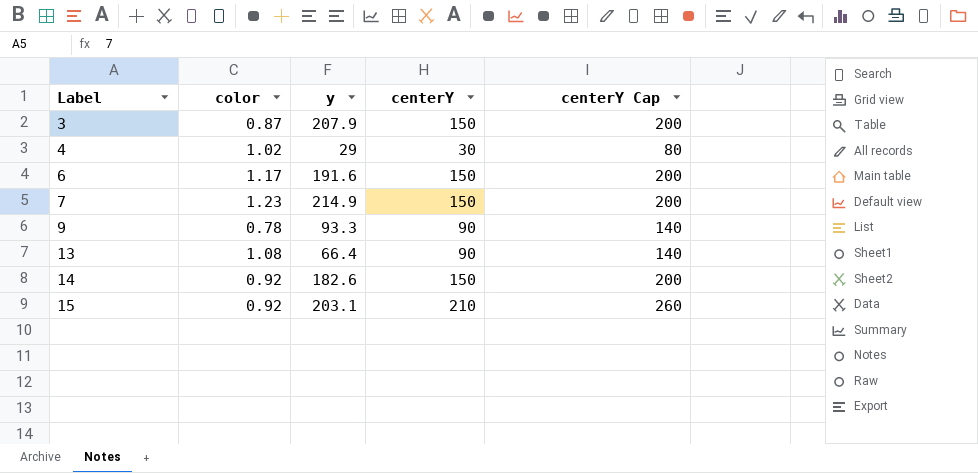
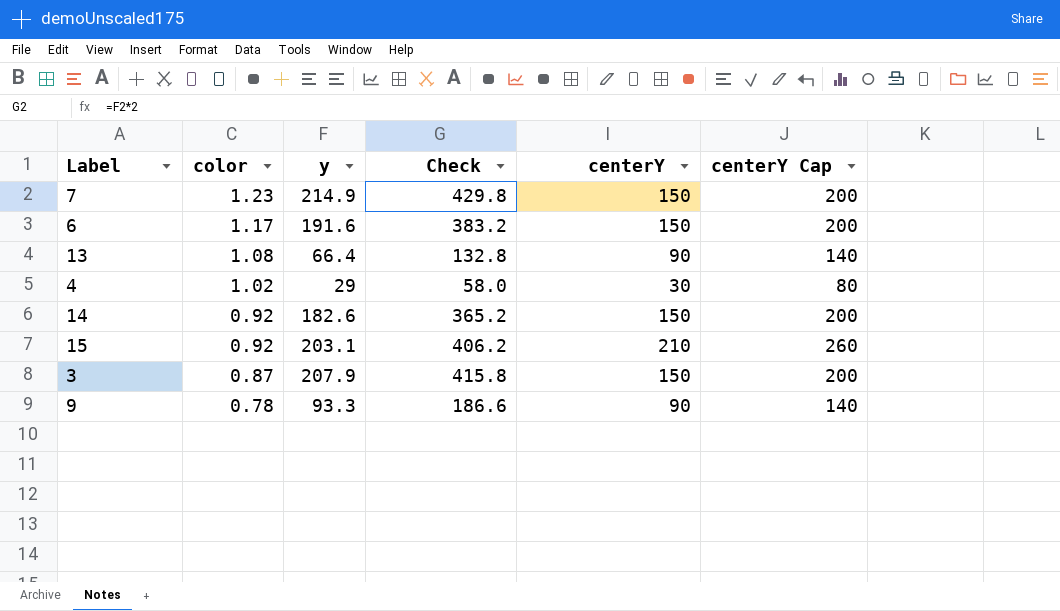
row order: Label ascending -> color descending
column Check | formula: none -> [y] * 2

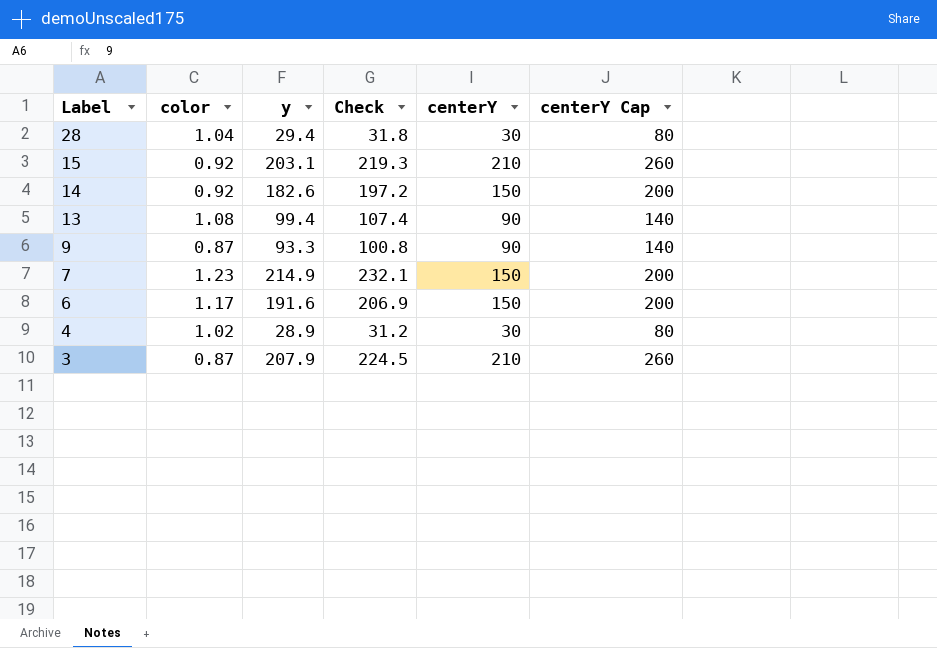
row order: color descending -> Label descending
column Check | formula: [y] * 2 -> [y] * 1.08
row 28: none -> 1.04 | 29.4 | 31.8 | 30 | 80
13 | y: 66.4 -> 99.4
9 | color: 0.78 -> 0.87
4 | y: 29 -> 28.9
3 | centerY: 150 -> 210
3 | centerY Cap: 200 -> 260

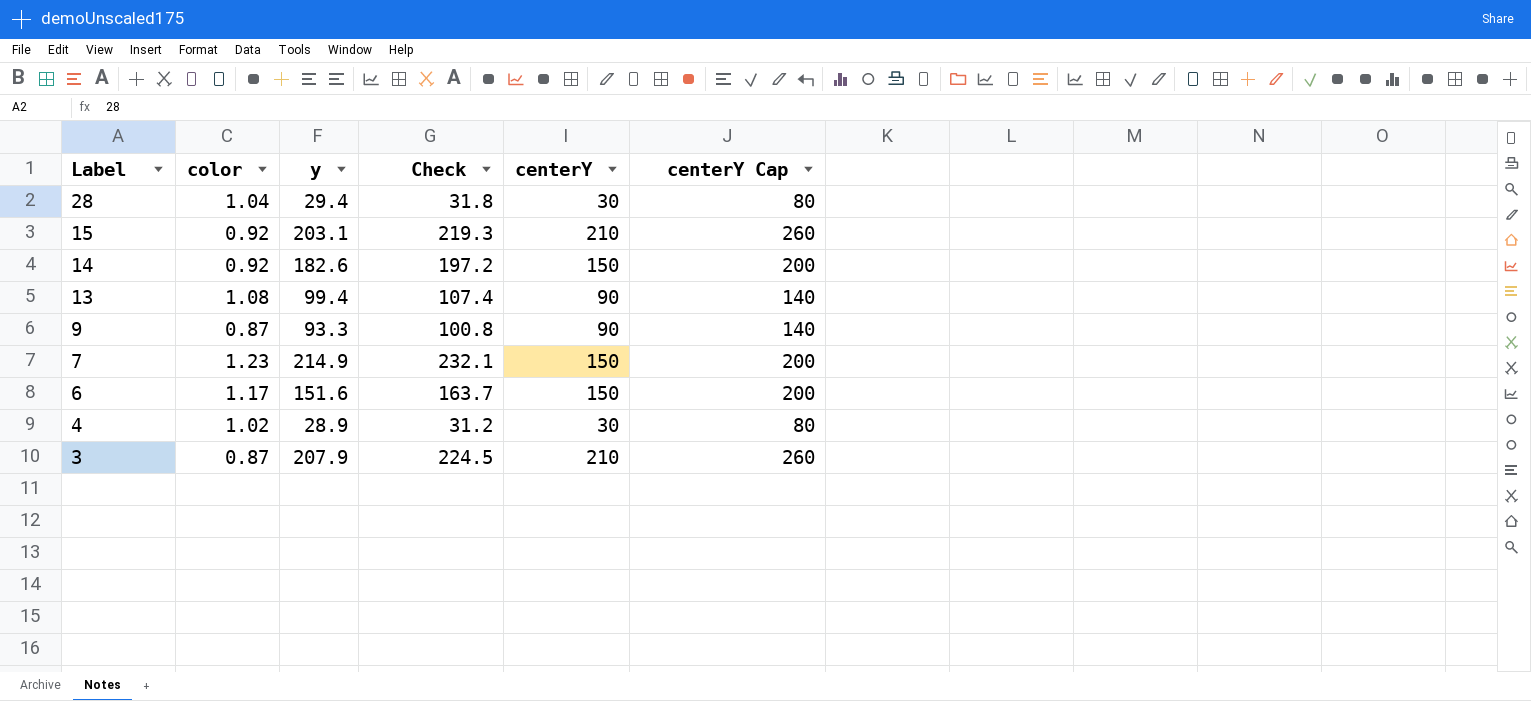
6 | y: 191.6 -> 151.6
6 | Check: 206.9 -> 163.7

